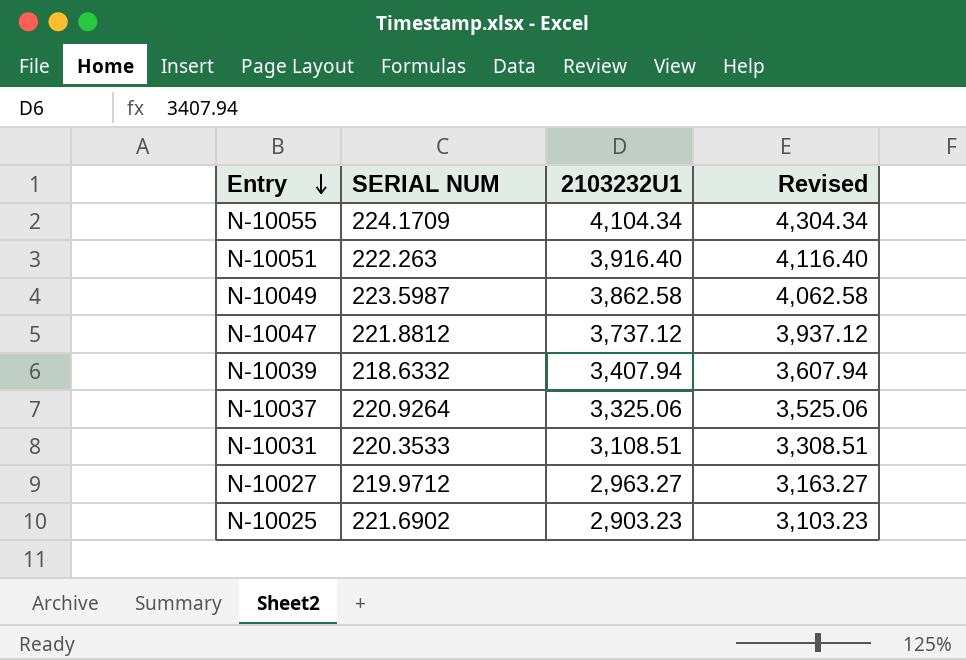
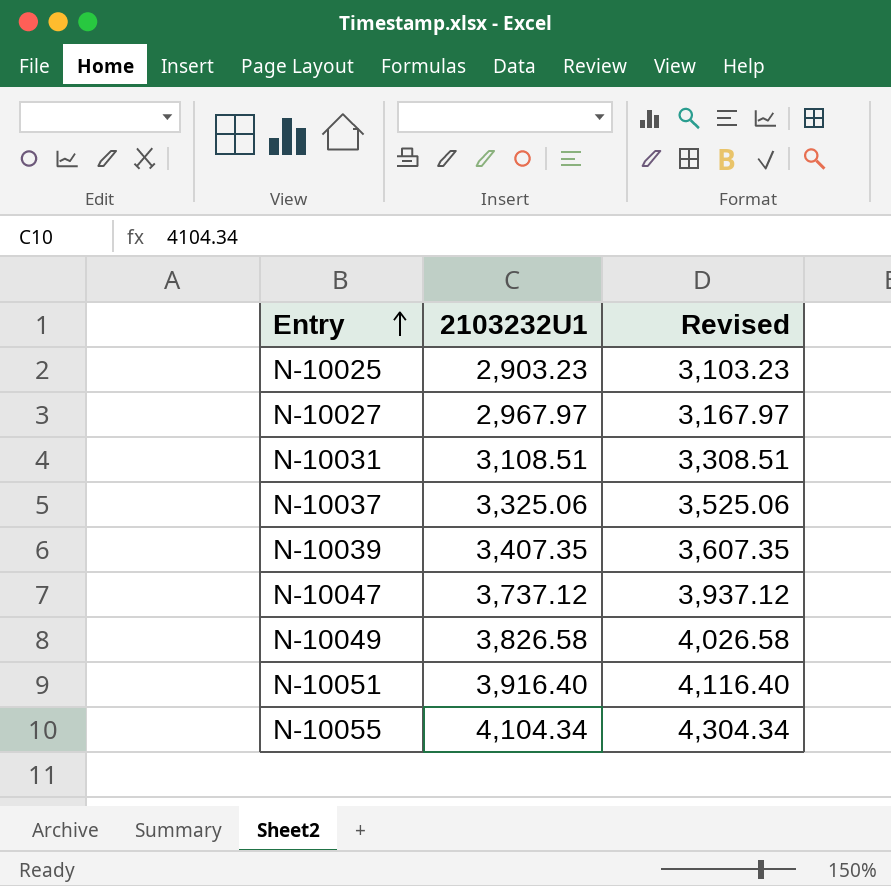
row order: Entry descending -> Entry ascending
column SERIAL NUM | position: 2 -> none
N-10027 | 2103232U1: 2,963.27 -> 2,967.97
N-10027 | Revised: 3,163.27 -> 3,167.97
N-10039 | 2103232U1: 3,407.94 -> 3,407.35
N-10039 | Revised: 3,607.94 -> 3,607.35
N-10049 | 2103232U1: 3,862.58 -> 3,826.58
N-10049 | Revised: 4,062.58 -> 4,026.58

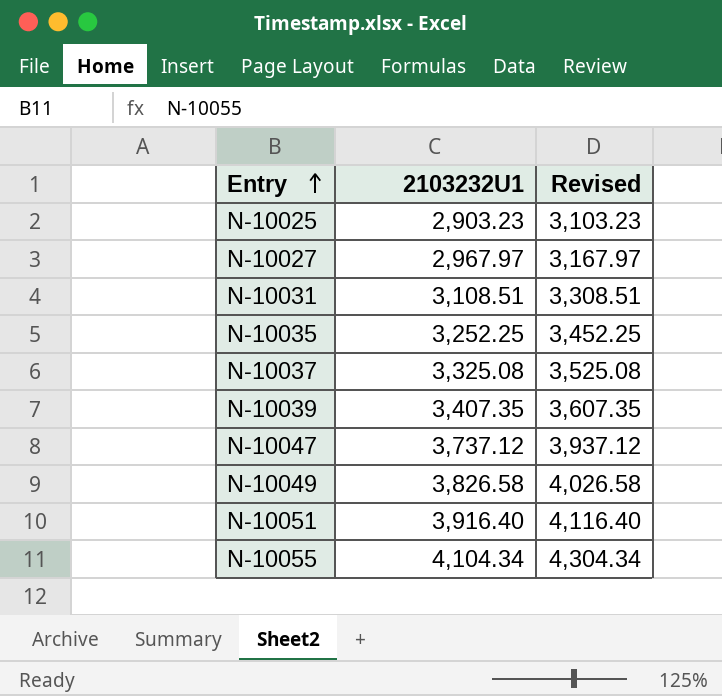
row N-10035: none -> 3,252.25 | 3,452.25
N-10037 | 2103232U1: 3,325.06 -> 3,325.08
N-10037 | Revised: 3,525.06 -> 3,525.08

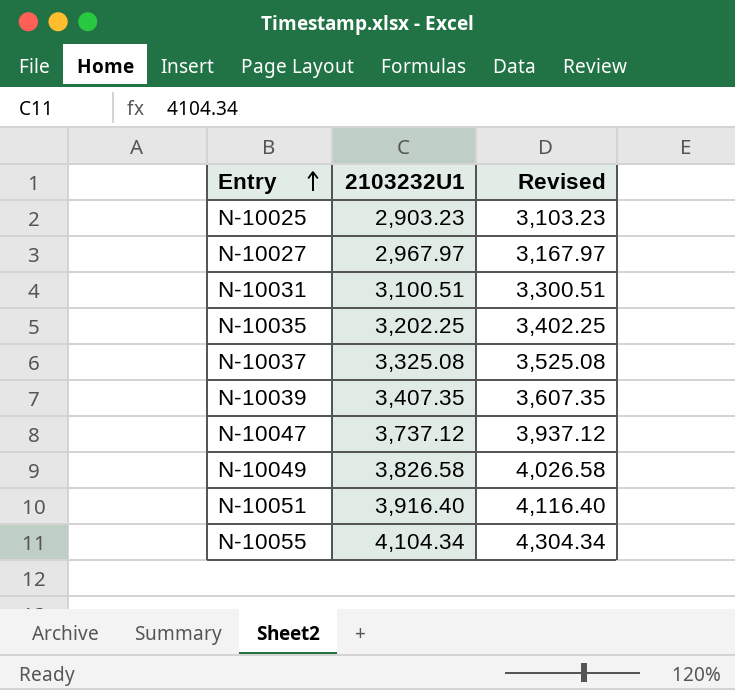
N-10031 | 2103232U1: 3,108.51 -> 3,100.51
N-10031 | Revised: 3,308.51 -> 3,300.51
N-10035 | 2103232U1: 3,252.25 -> 3,202.25
N-10035 | Revised: 3,452.25 -> 3,402.25

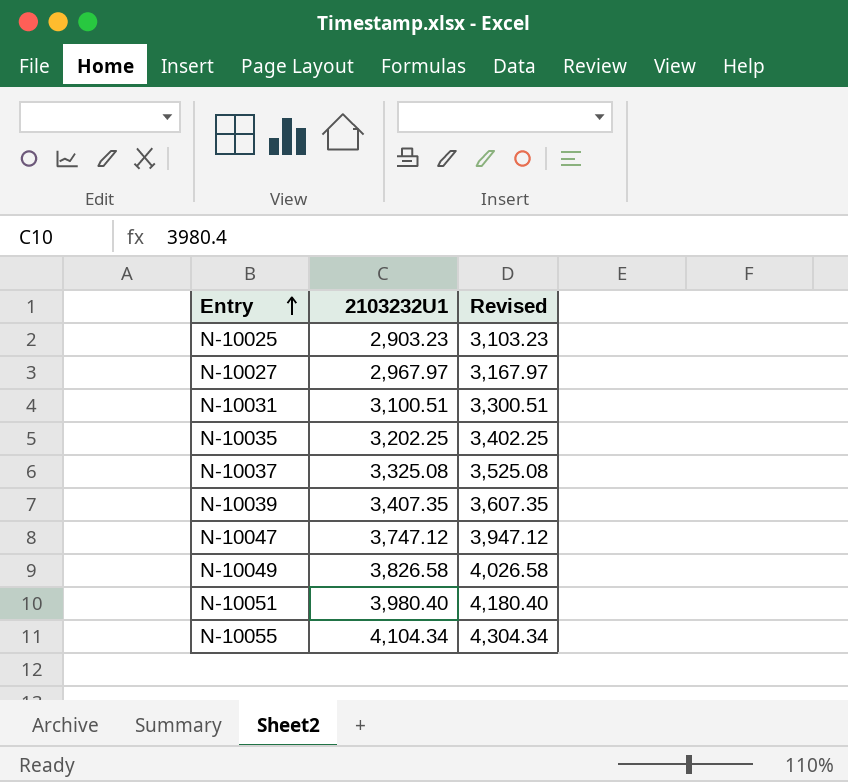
N-10047 | 2103232U1: 3,737.12 -> 3,747.12
N-10047 | Revised: 3,937.12 -> 3,947.12
N-10051 | 2103232U1: 3,916.40 -> 3,980.40
N-10051 | Revised: 4,116.40 -> 4,180.40

